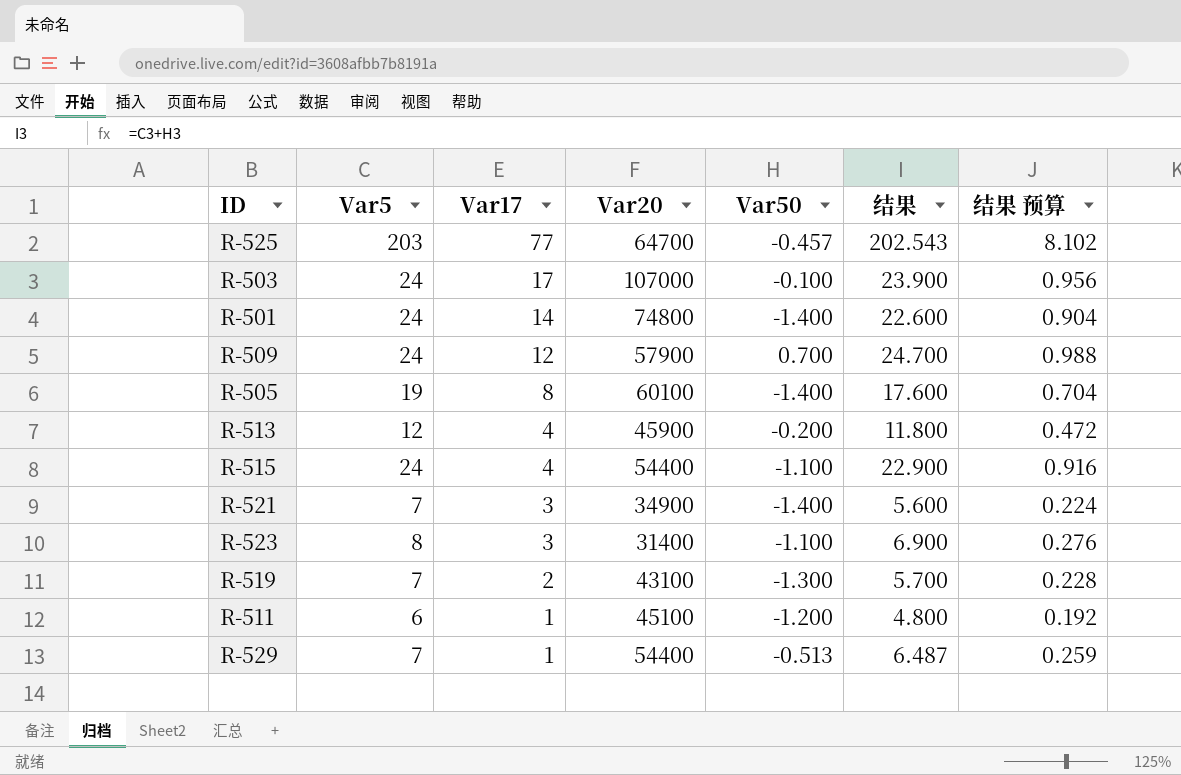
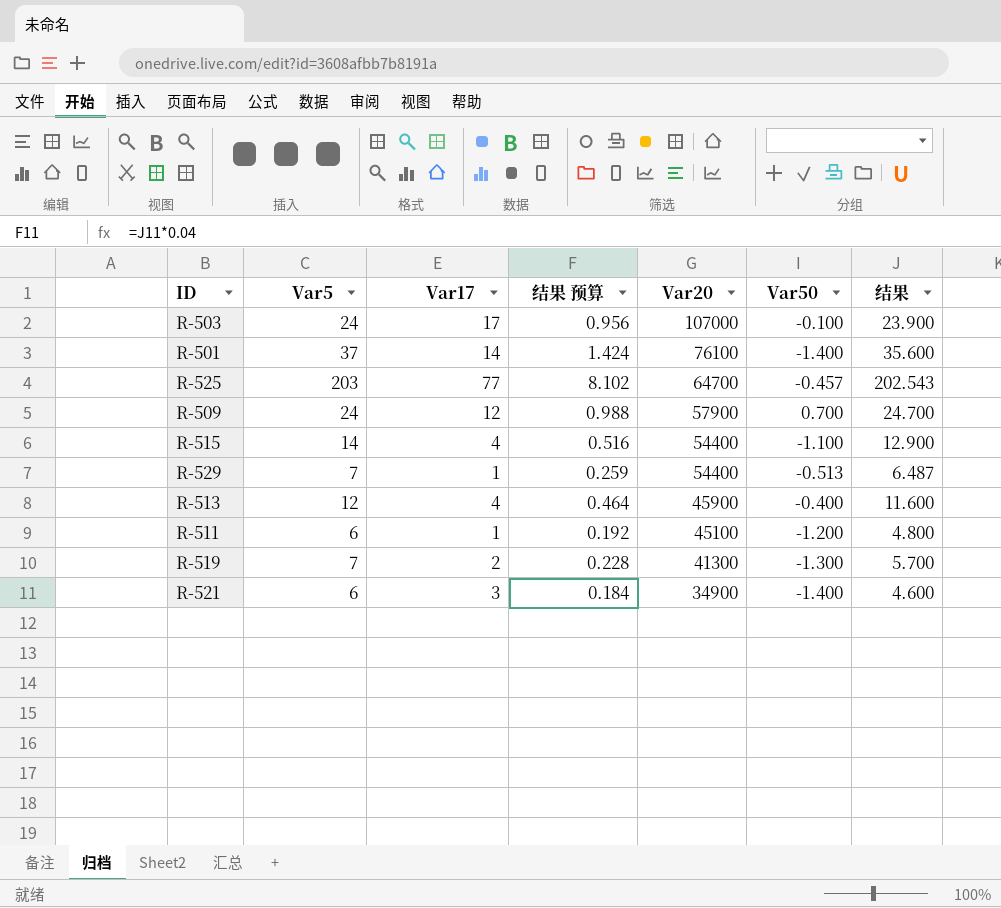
row order: Var17 descending -> Var20 descending
column 结果 预算 | position: 7 -> 4
row R-505: 19 | 8 | 60100 | -1.400 | 17.600 | 0.704 -> none
row R-523: 8 | 3 | 31400 | -1.100 | 6.900 | 0.276 -> none
R-501 | Var5: 24 -> 37
R-501 | 结果 预算: 0.904 -> 1.424
R-501 | Var20: 74800 -> 76100
R-501 | 结果: 22.600 -> 35.600
R-515 | Var5: 24 -> 14
R-515 | 结果 预算: 0.916 -> 0.516
R-515 | 结果: 22.900 -> 12.900
R-513 | 结果 预算: 0.472 -> 0.464
R-513 | Var50: -0.200 -> -0.400
R-513 | 结果: 11.800 -> 11.600
R-519 | Var20: 43100 -> 41300
R-521 | Var5: 7 -> 6
R-521 | 结果 预算: 0.224 -> 0.184
R-521 | 结果: 5.600 -> 4.600

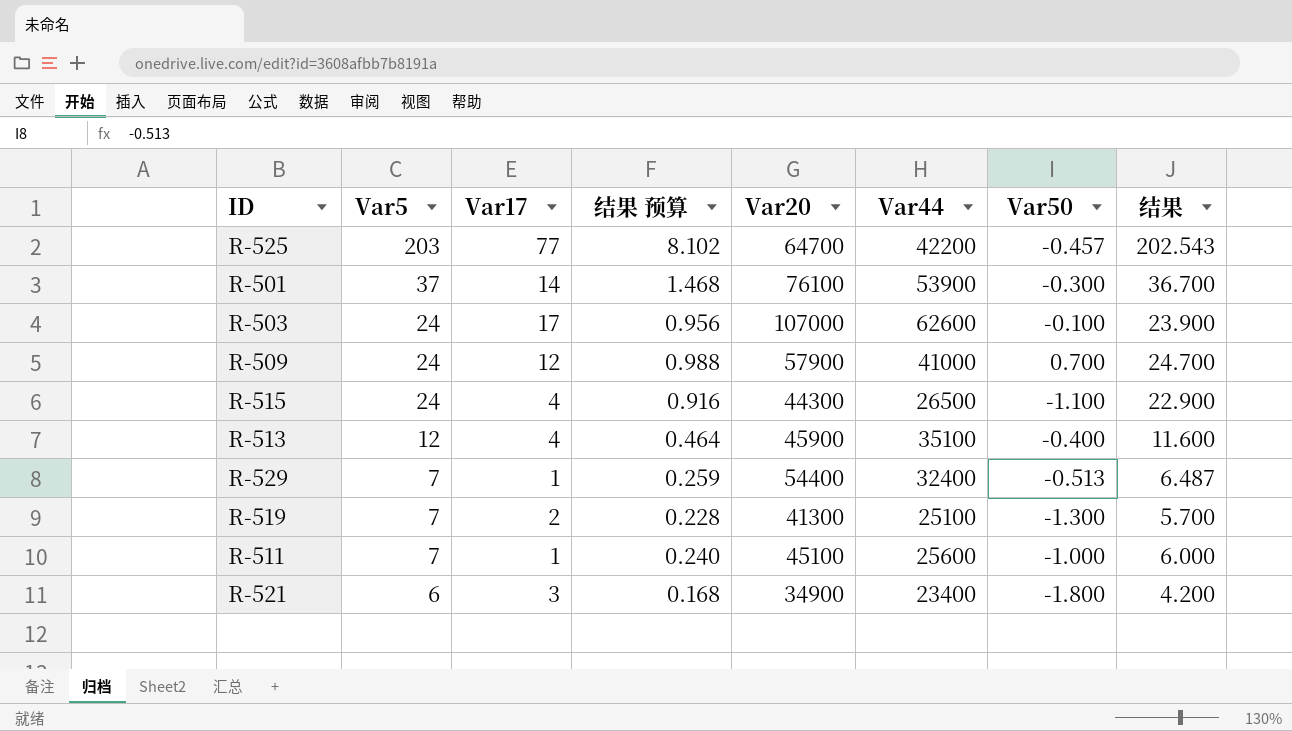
row order: Var20 descending -> Var5 descending
column Var44 | position: none -> 6
R-501 | 结果 预算: 1.424 -> 1.468
R-501 | Var50: -1.400 -> -0.300
R-501 | 结果: 35.600 -> 36.700
R-515 | Var5: 14 -> 24
R-515 | 结果 预算: 0.516 -> 0.916
R-515 | Var20: 54400 -> 44300
R-515 | 结果: 12.900 -> 22.900
R-511 | Var5: 6 -> 7
R-511 | 结果 预算: 0.192 -> 0.240
R-511 | Var50: -1.200 -> -1.000
R-511 | 结果: 4.800 -> 6.000
R-521 | 结果 预算: 0.184 -> 0.168
R-521 | Var50: -1.400 -> -1.800
R-521 | 结果: 4.600 -> 4.200

